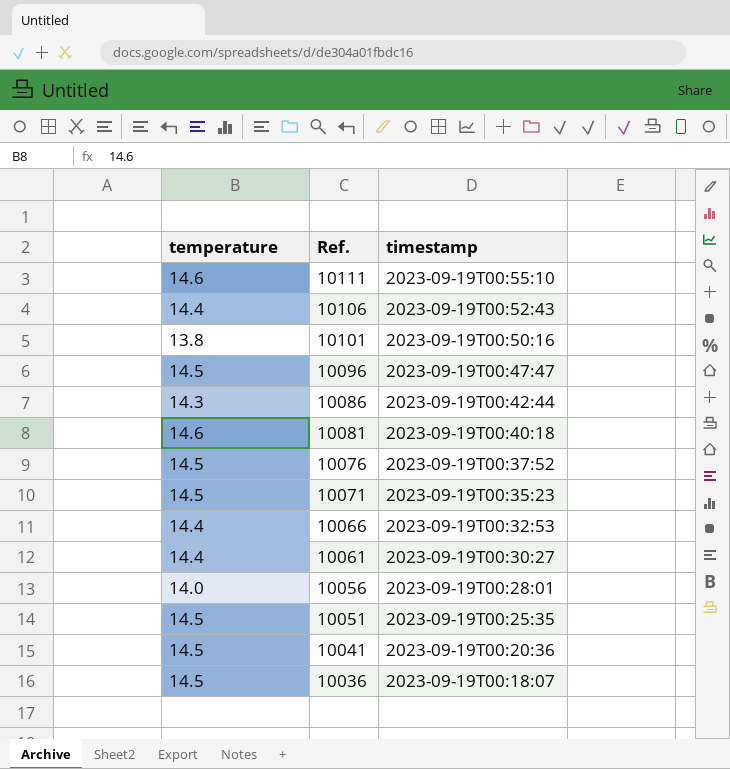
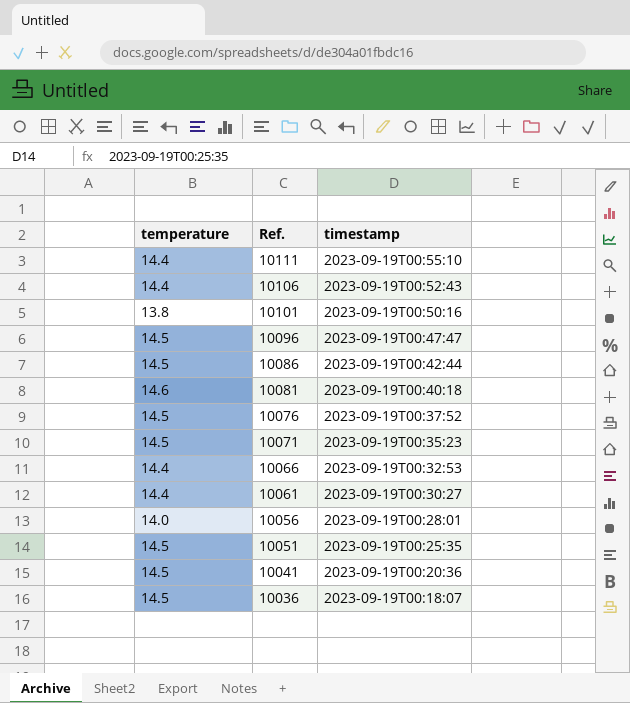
10111 | temperature: 14.6 -> 14.4
10086 | temperature: 14.3 -> 14.5

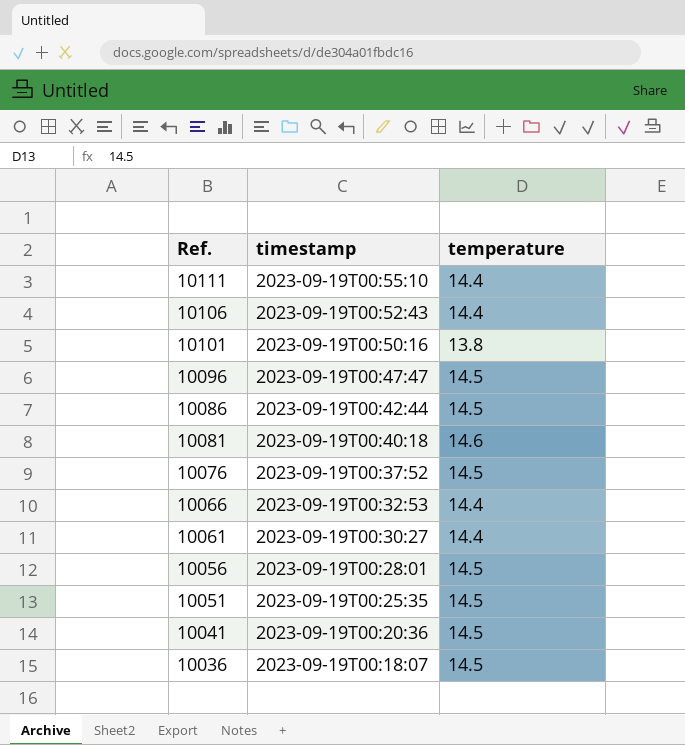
column temperature | position: 1 -> 3
row 10071: 14.5 | 2023-09-19T00:35:23 -> none
10056 | temperature: 14.0 -> 14.5

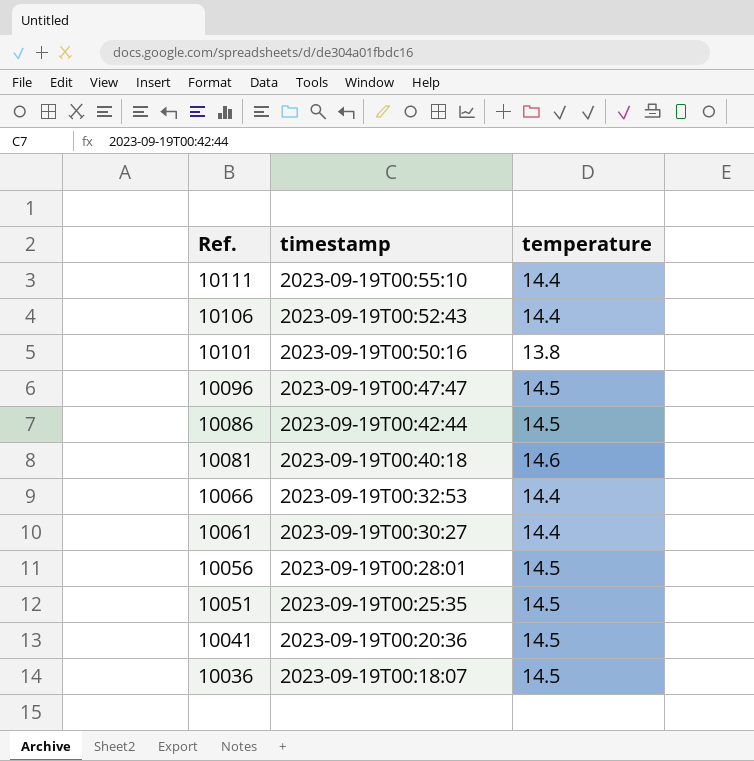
row 10076: 2023-09-19T00:37:52 | 14.5 -> none

